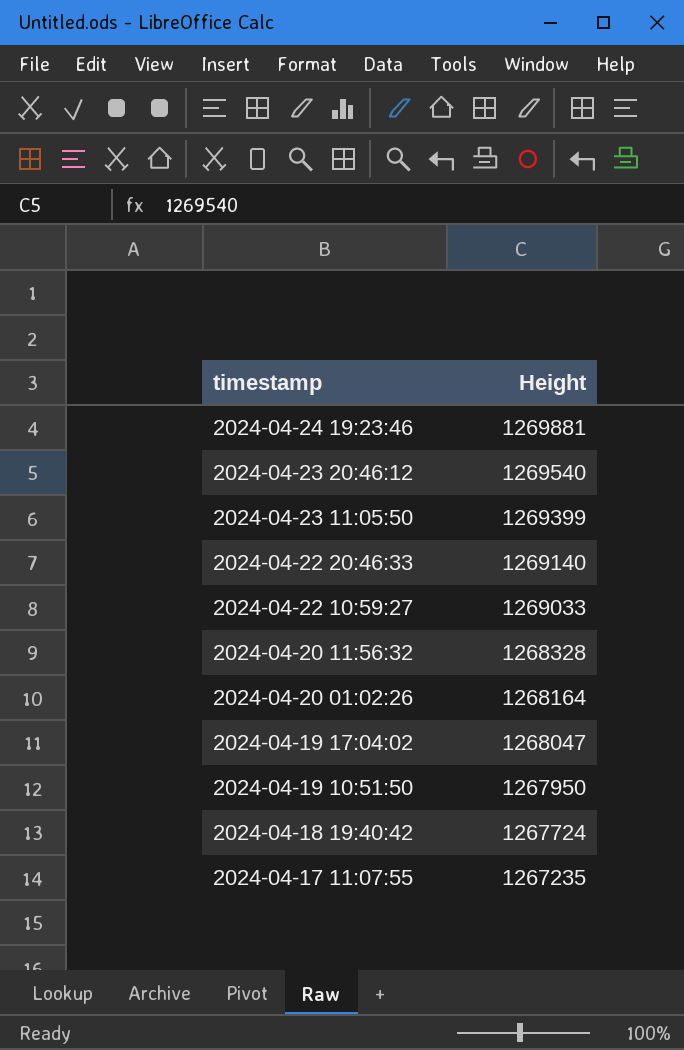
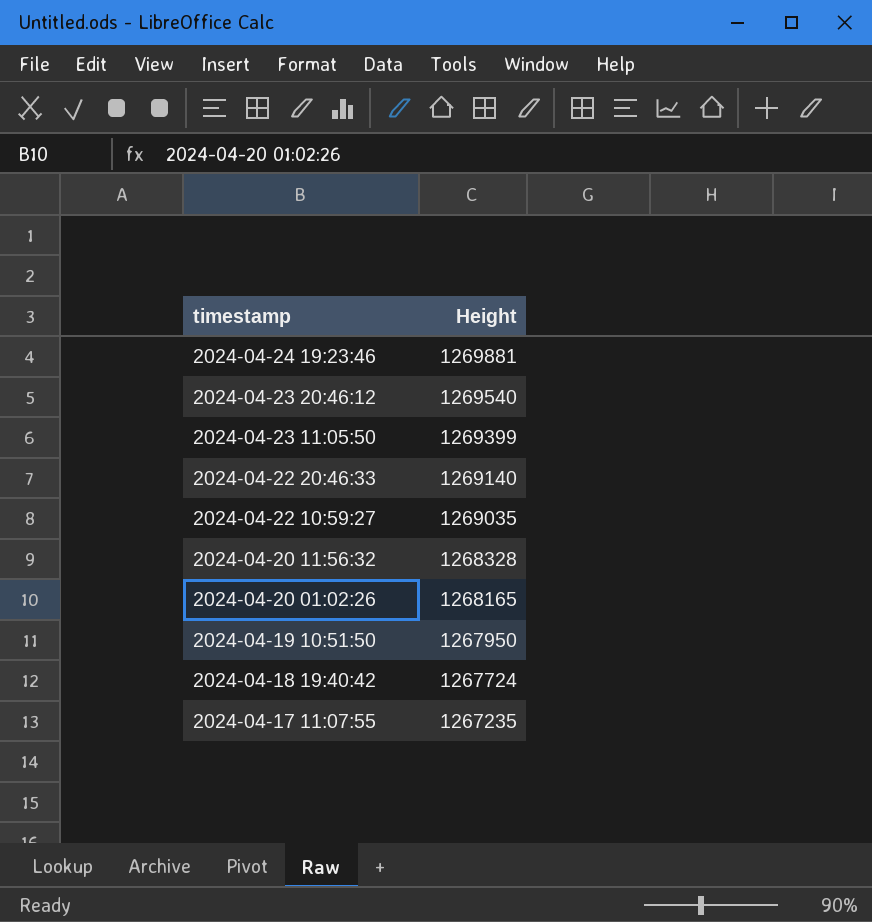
row 2024-04-19 17:04:02: 1268047 -> none
2024-04-22 10:59:27 | Height: 1269033 -> 1269035
2024-04-20 01:02:26 | Height: 1268164 -> 1268165

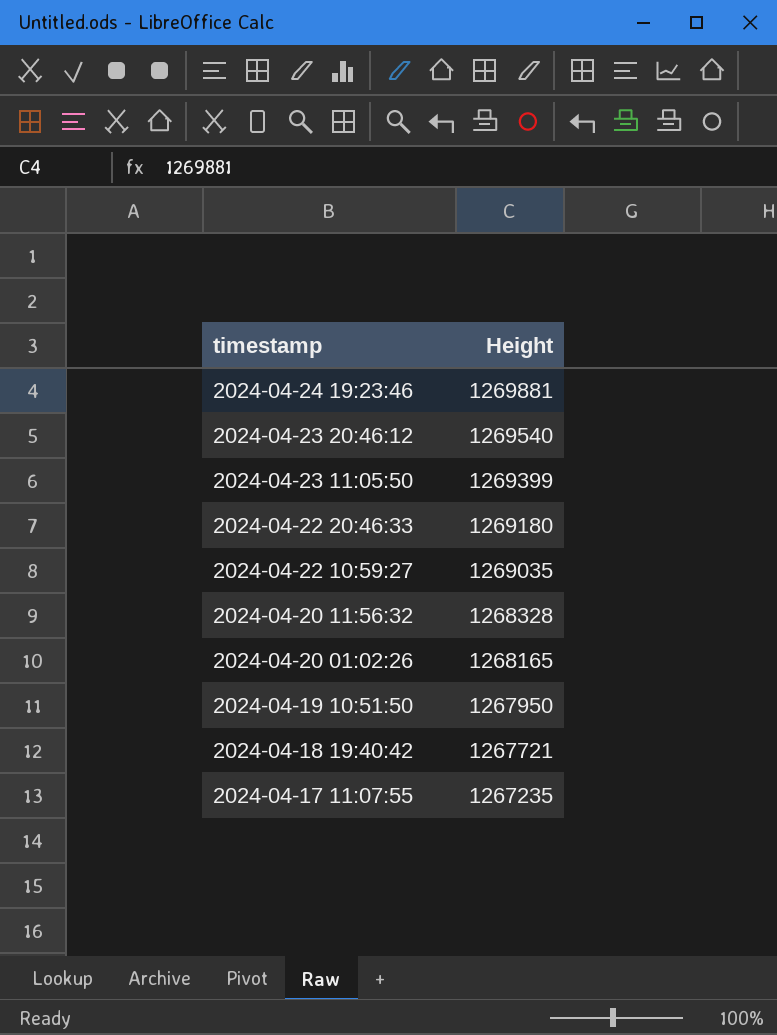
2024-04-22 20:46:33 | Height: 1269140 -> 1269180
2024-04-18 19:40:42 | Height: 1267724 -> 1267721

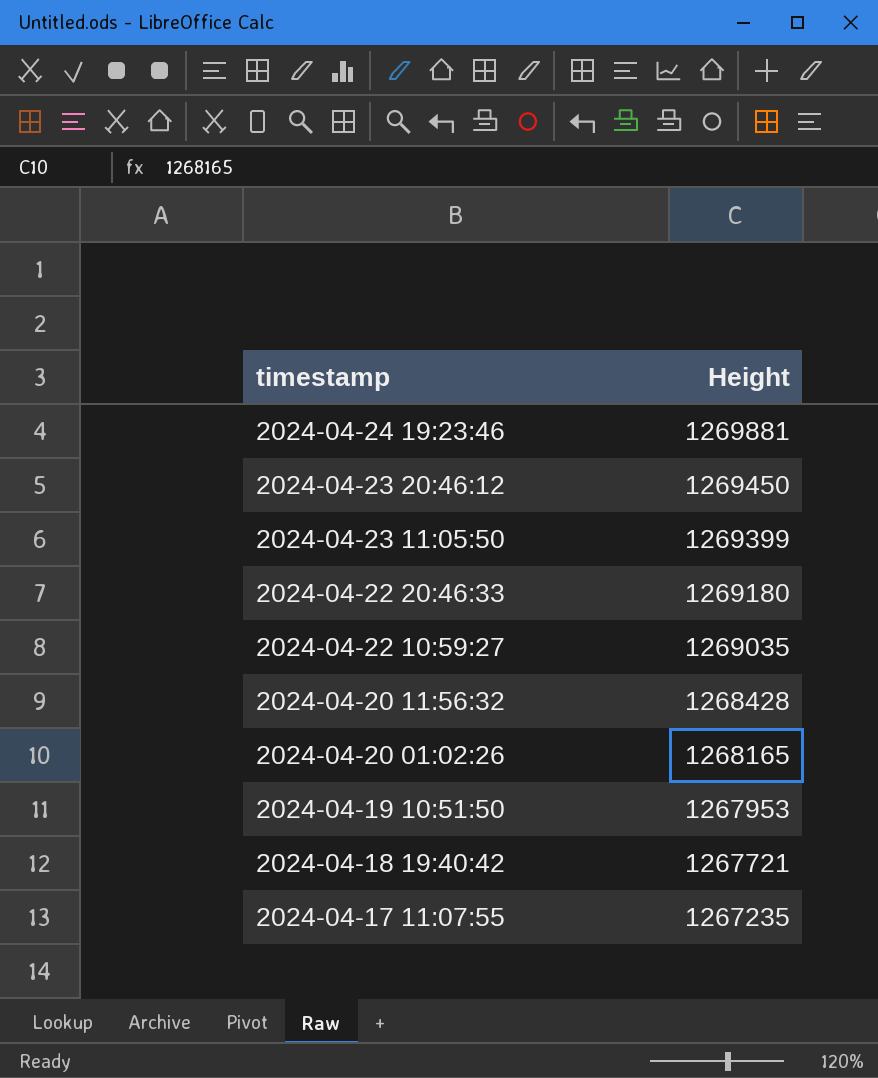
2024-04-23 20:46:12 | Height: 1269540 -> 1269450
2024-04-20 11:56:32 | Height: 1268328 -> 1268428
2024-04-19 10:51:50 | Height: 1267950 -> 1267953

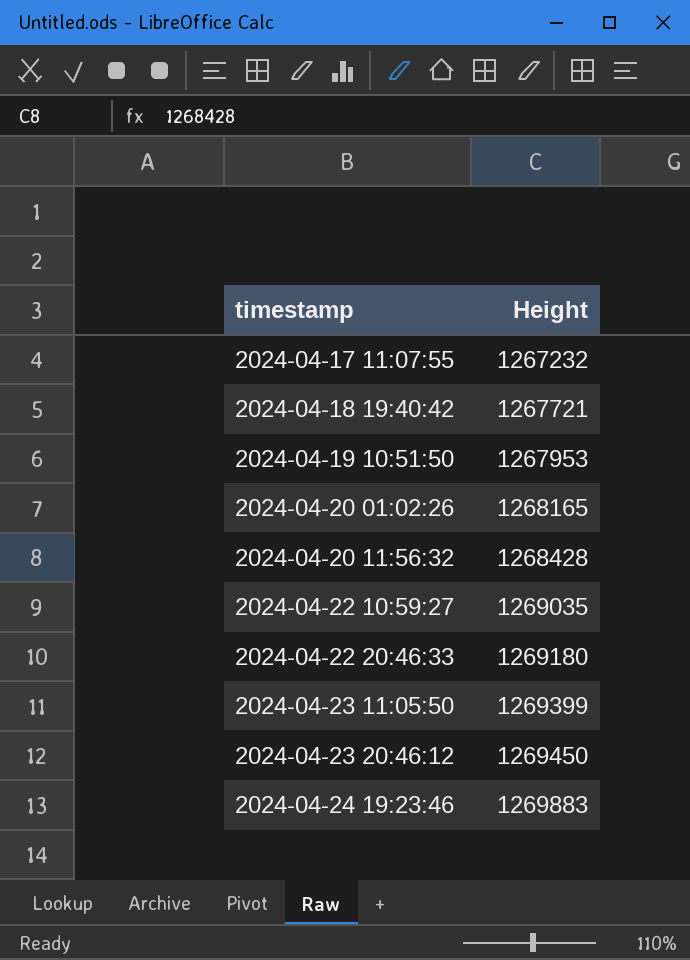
row order: timestamp descending -> timestamp ascending
2024-04-17 11:07:55 | Height: 1267235 -> 1267232
2024-04-24 19:23:46 | Height: 1269881 -> 1269883

